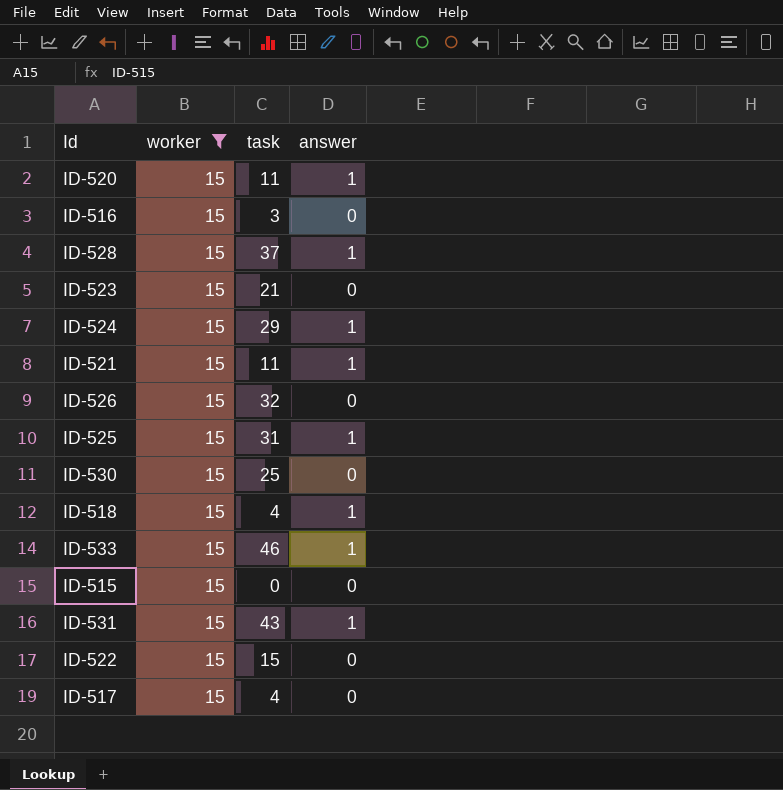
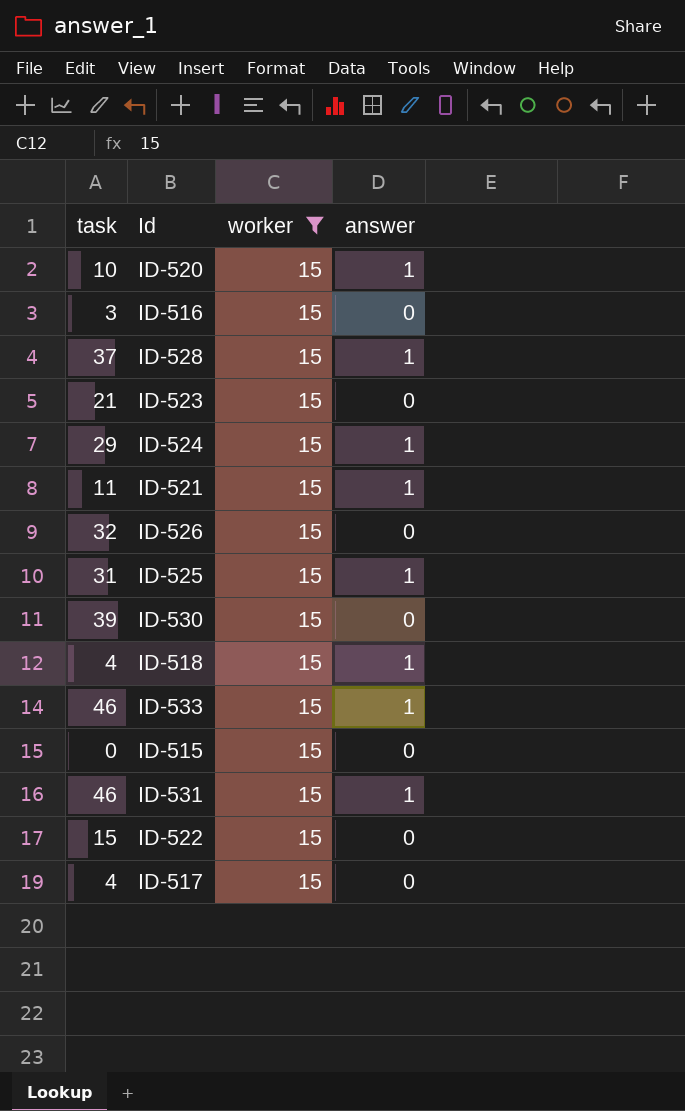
column task | position: 3 -> 1
ID-520 | task: 11 -> 10
ID-530 | task: 25 -> 39
ID-531 | task: 43 -> 46

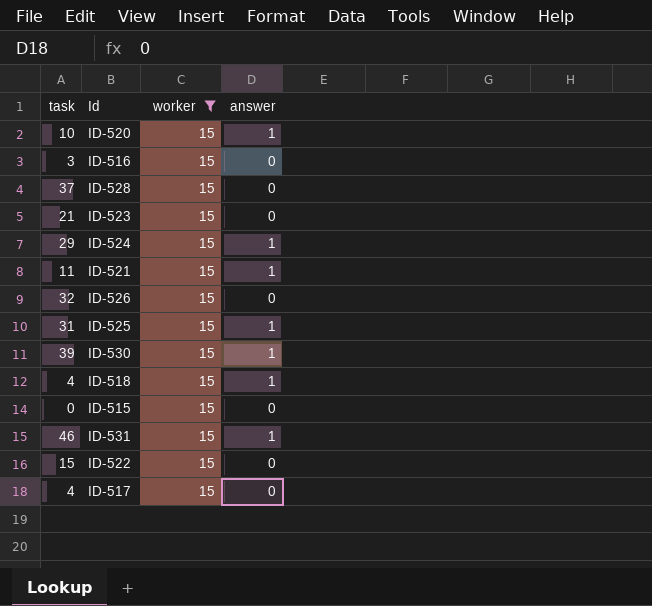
row ID-533: 46 | 15 | 1 -> none
ID-528 | answer: 1 -> 0
ID-530 | answer: 0 -> 1

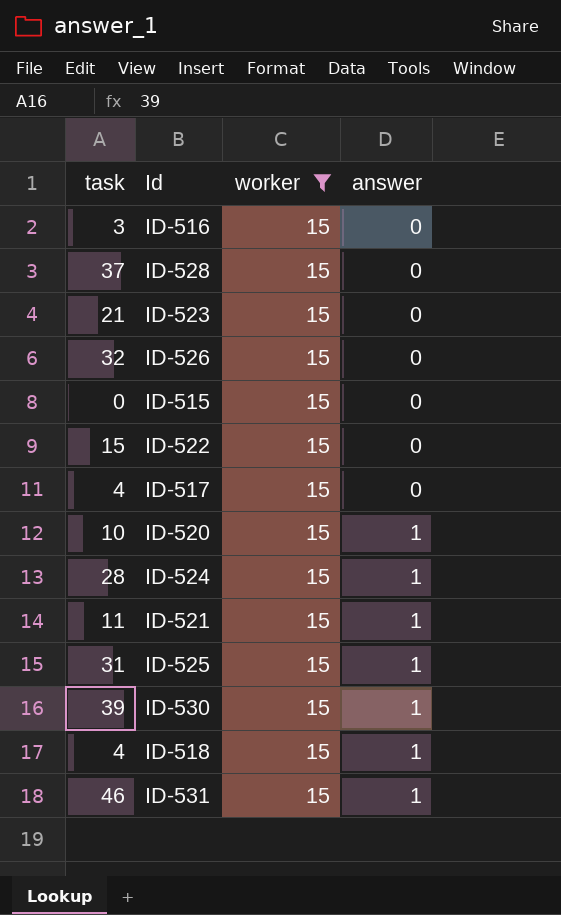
row order: none -> answer ascending
ID-524 | task: 29 -> 28

